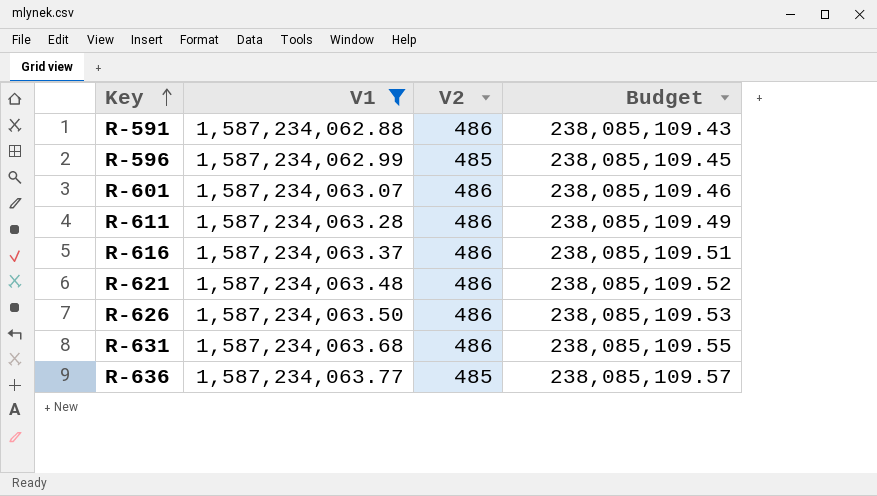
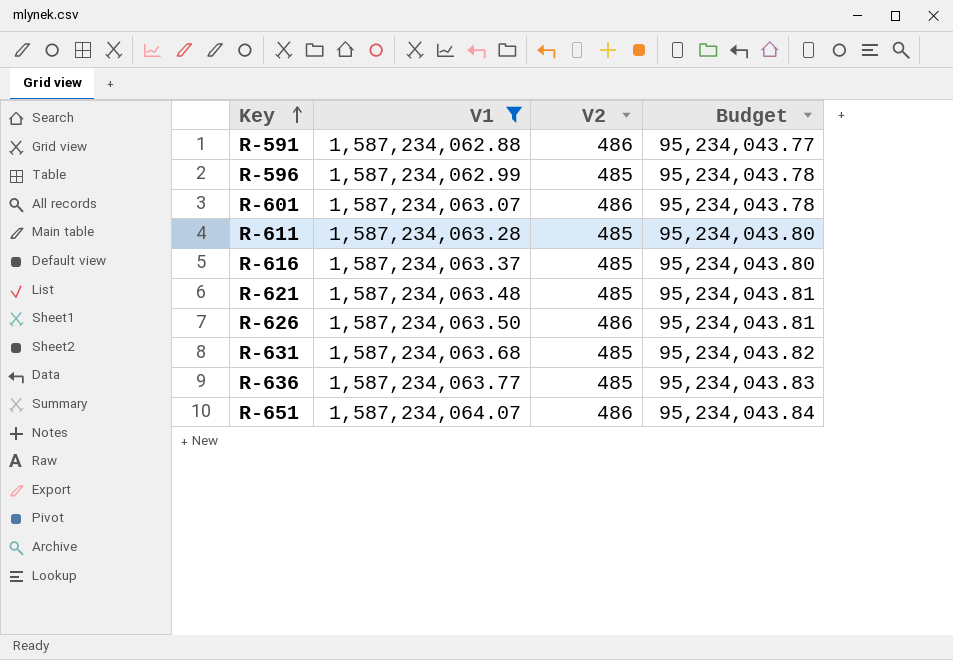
column Budget | formula: [V1] * 0.15 -> [V1] * 0.06
R-611 | V2: 486 -> 485
R-616 | V2: 486 -> 485
R-621 | V2: 486 -> 485
R-631 | V2: 486 -> 485
row R-651: none -> 1,587,234,064.07 | 486 | 95,234,043.84

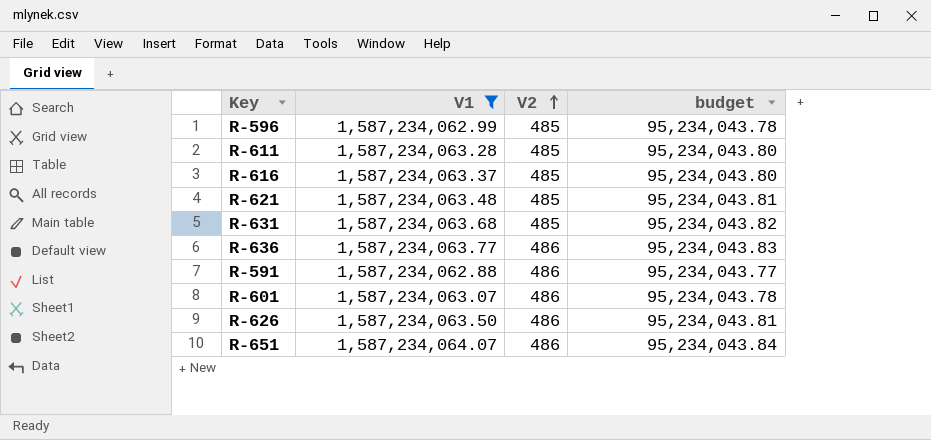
row order: Key ascending -> V2 ascending
column name: Budget -> budget
R-636 | V2: 485 -> 486

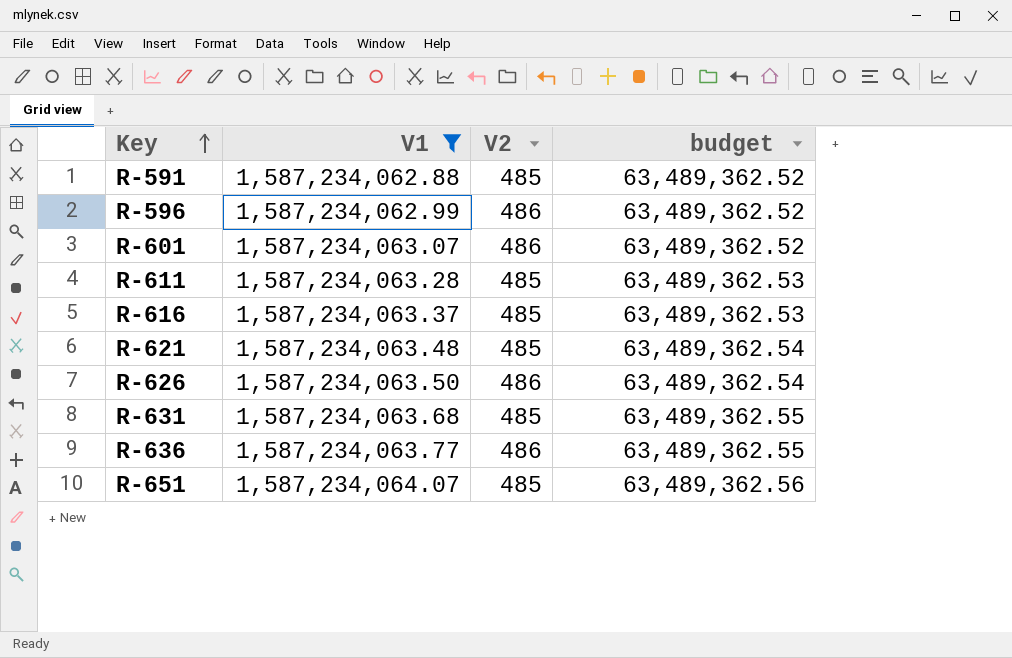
row order: V2 ascending -> Key ascending
column budget | formula: [V1] * 0.06 -> [V1] * 0.04
R-591 | V2: 486 -> 485
R-596 | V2: 485 -> 486
R-651 | V2: 486 -> 485

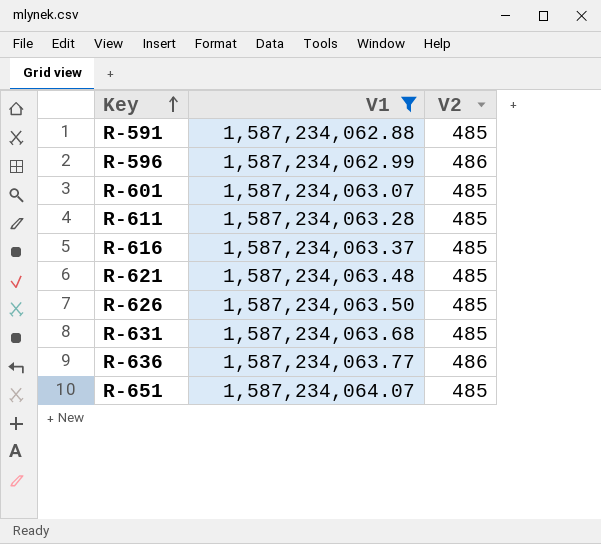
column budget | formula: [V1] * 0.04 -> none
R-601 | V2: 486 -> 485
R-626 | V2: 486 -> 485

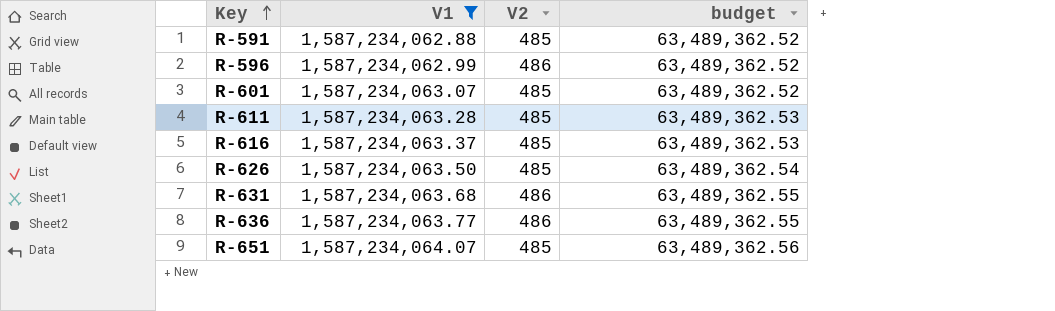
column budget | formula: none -> [V1] * 0.04
row R-621: 1,587,234,063.48 | 485 -> none
R-631 | V2: 485 -> 486

